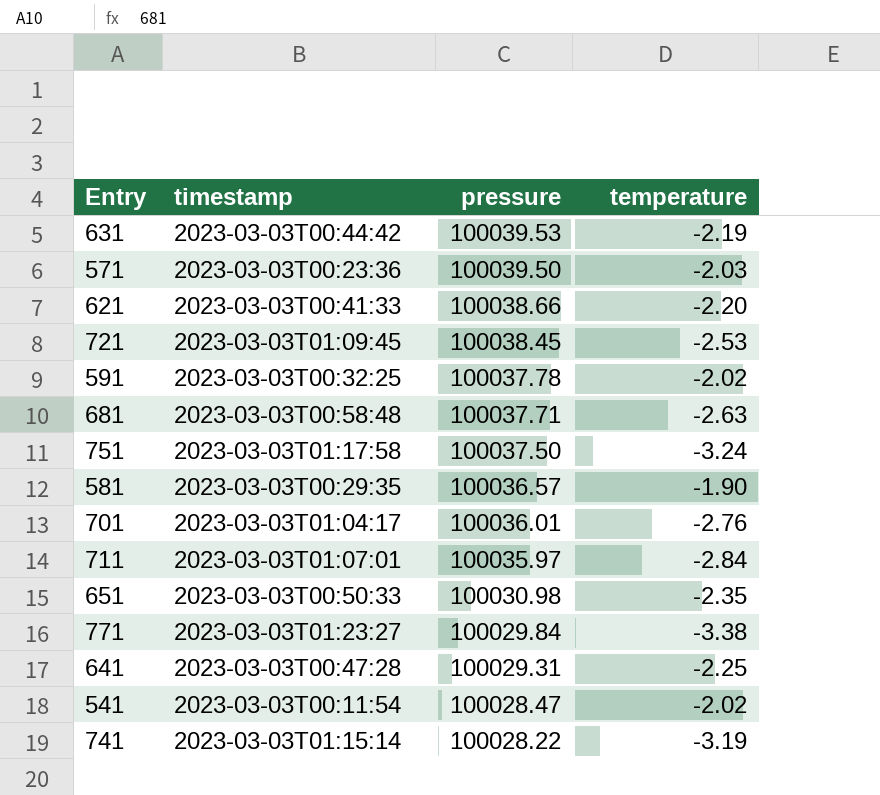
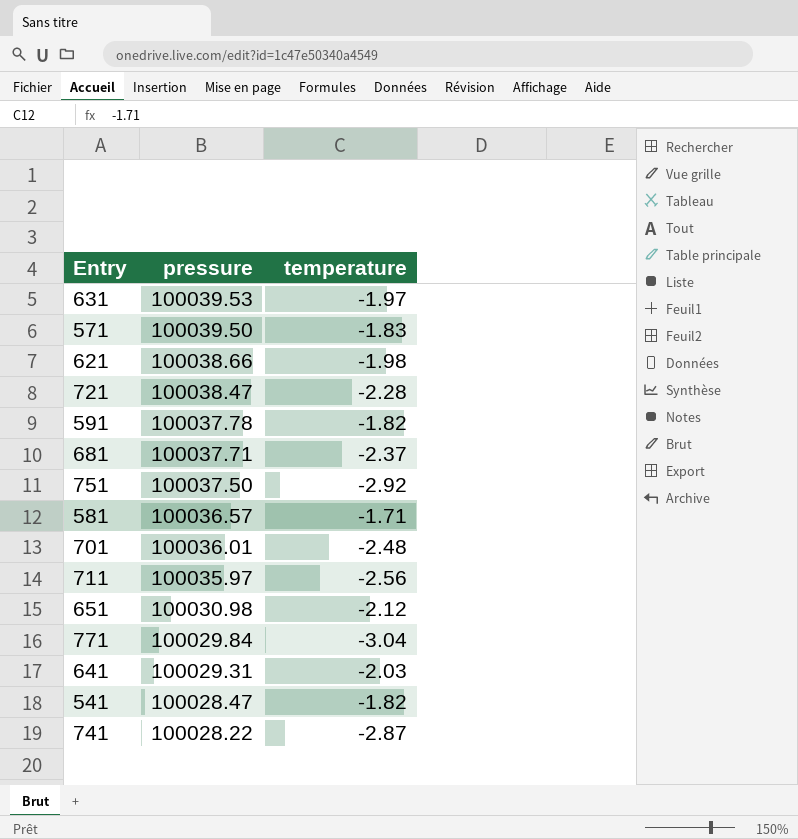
column timestamp | position: 2 -> none
631 | temperature: -2.19 -> -1.97
571 | temperature: -2.03 -> -1.83
621 | temperature: -2.20 -> -1.98
721 | pressure: 100038.45 -> 100038.47
721 | temperature: -2.53 -> -2.28
591 | temperature: -2.02 -> -1.82
681 | temperature: -2.63 -> -2.37
751 | temperature: -3.24 -> -2.92
581 | temperature: -1.90 -> -1.71
701 | temperature: -2.76 -> -2.48
711 | temperature: -2.84 -> -2.56
651 | temperature: -2.35 -> -2.12
771 | temperature: -3.38 -> -3.04
641 | temperature: -2.25 -> -2.03
541 | temperature: -2.02 -> -1.82
741 | temperature: -3.19 -> -2.87

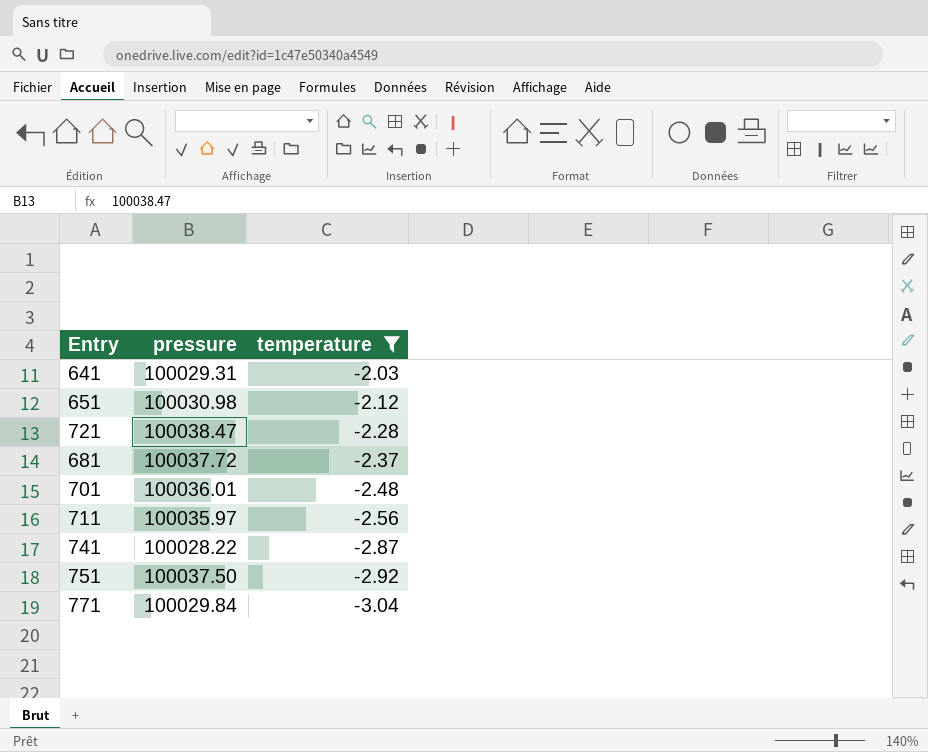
filter: none -> temperature <= -2.03
row order: pressure descending -> temperature descending
681 | pressure: 100037.71 -> 100037.72

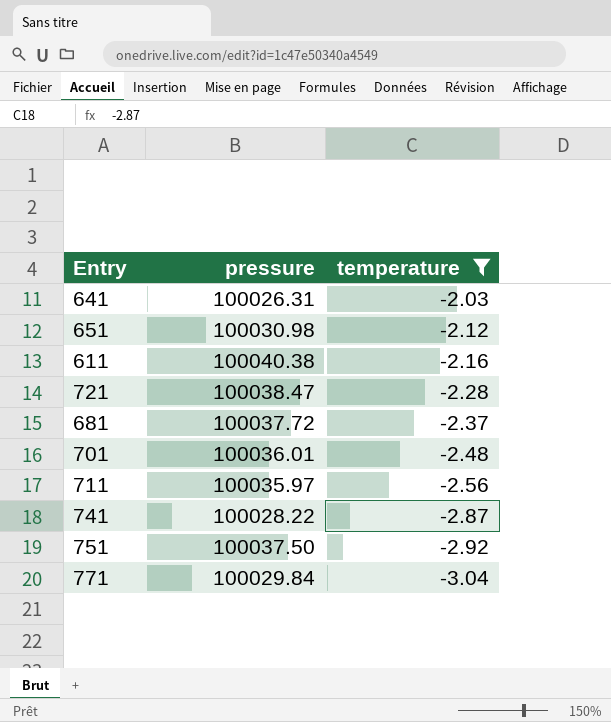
641 | pressure: 100029.31 -> 100026.31
row 611: none -> 100040.38 | -2.16

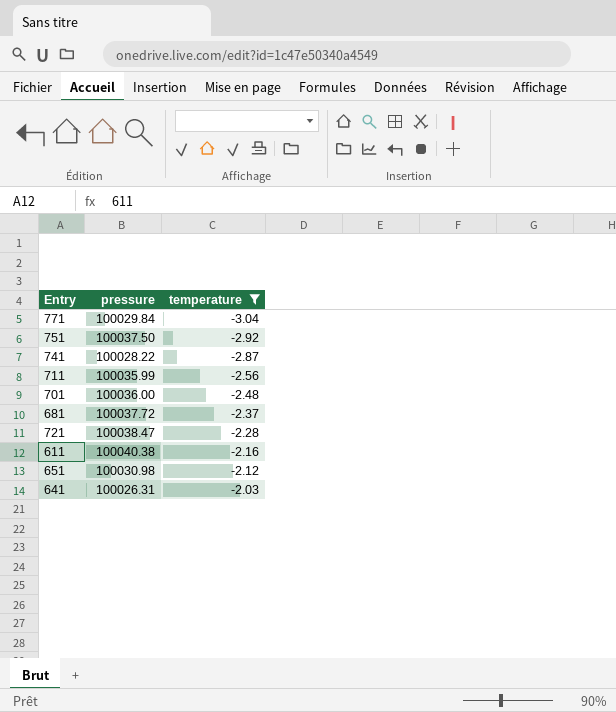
row order: temperature descending -> temperature ascending
711 | pressure: 100035.97 -> 100035.99
701 | pressure: 100036.01 -> 100036.00

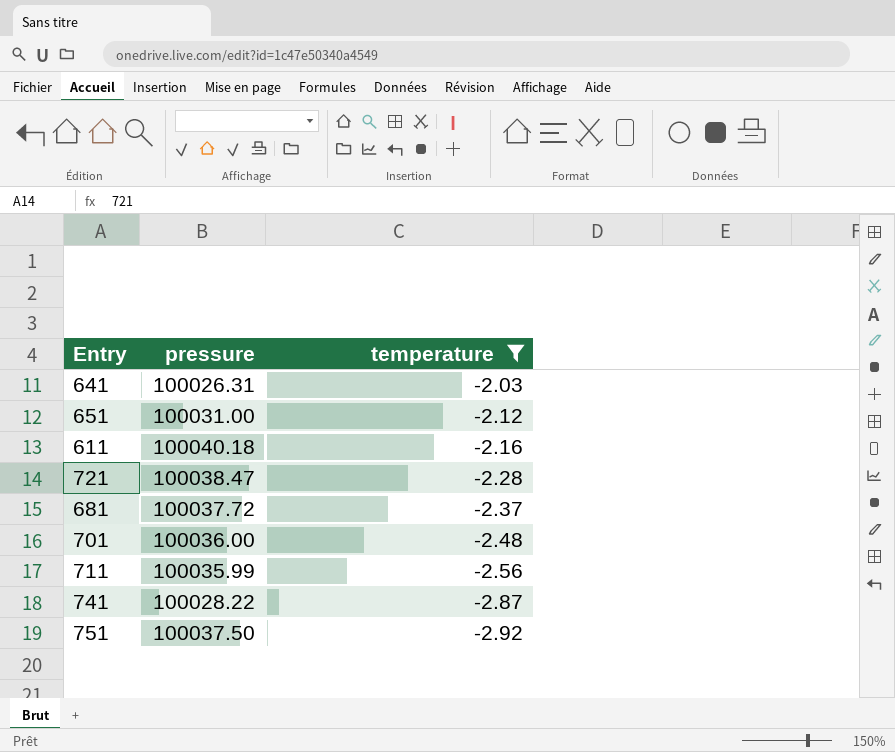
row order: temperature ascending -> temperature descending
row 771: 100029.84 | -3.04 -> none
651 | pressure: 100030.98 -> 100031.00
611 | pressure: 100040.38 -> 100040.18

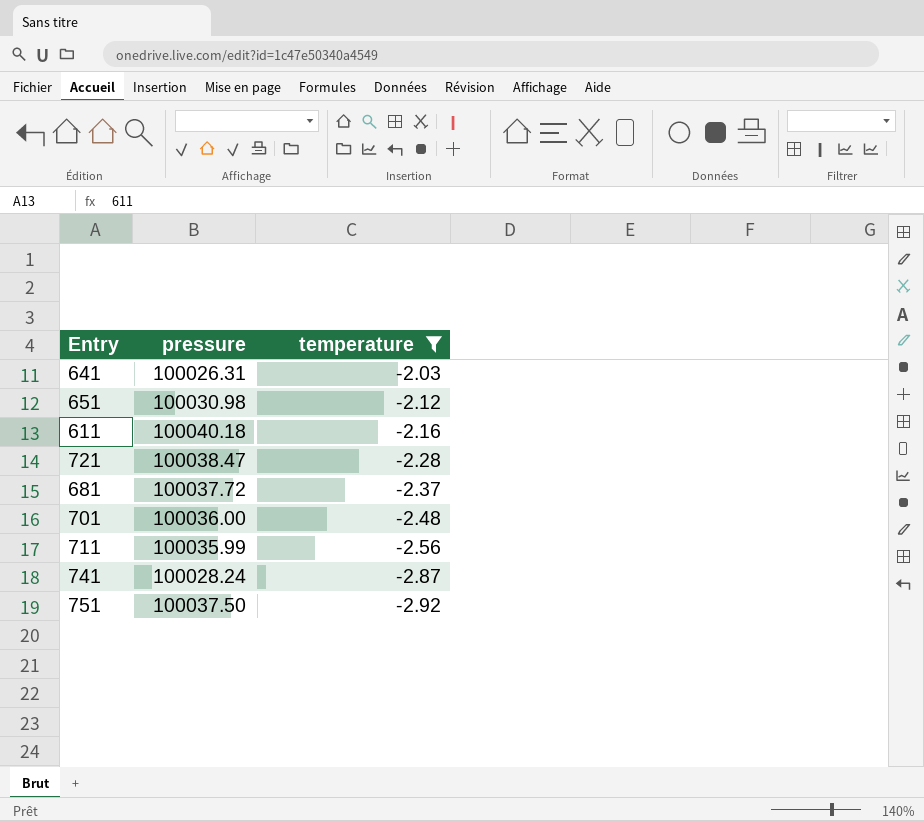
651 | pressure: 100031.00 -> 100030.98
741 | pressure: 100028.22 -> 100028.24

